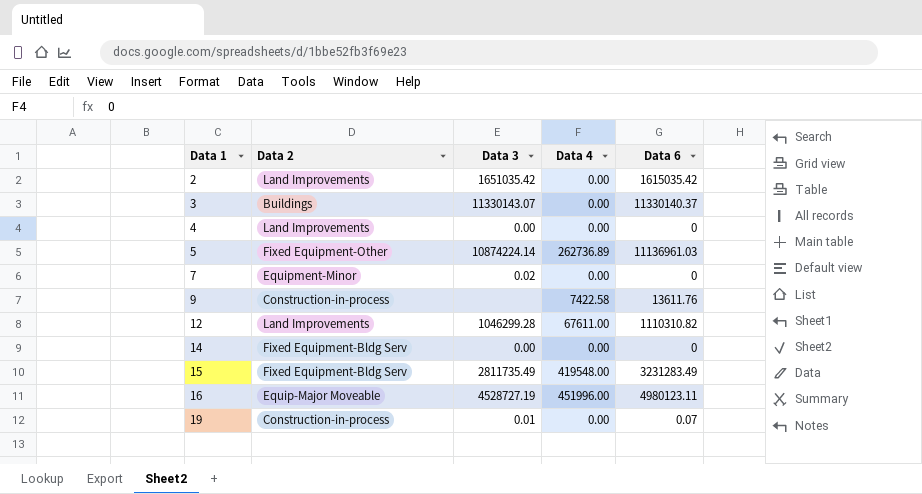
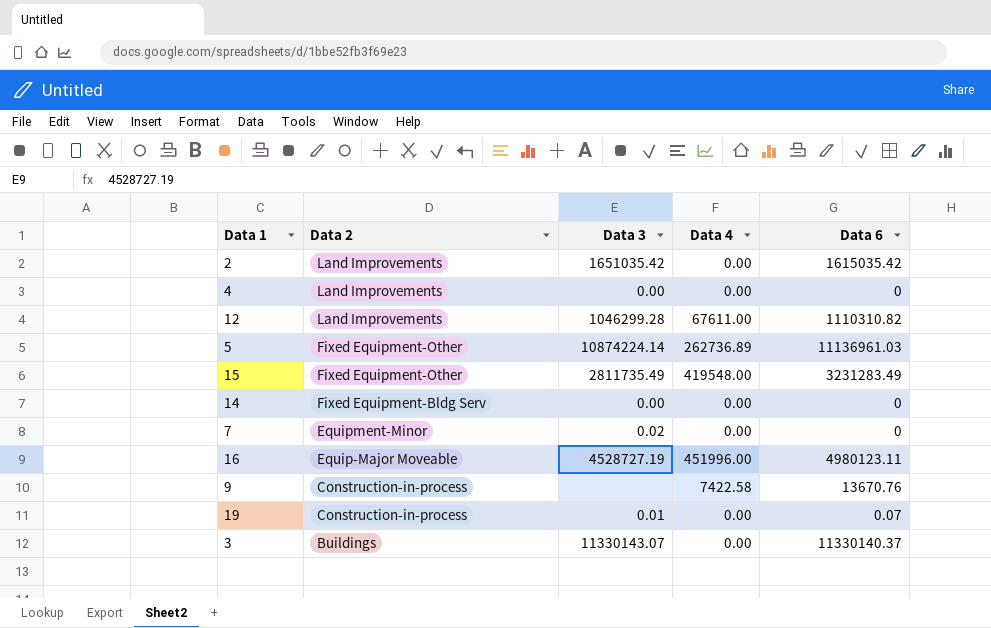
row order: Data 1 ascending -> Data 2 descending
15 | Data 2: Fixed Equipment-Bldg Serv -> Fixed Equipment-Other
9 | Data 6: 13611.76 -> 13670.76

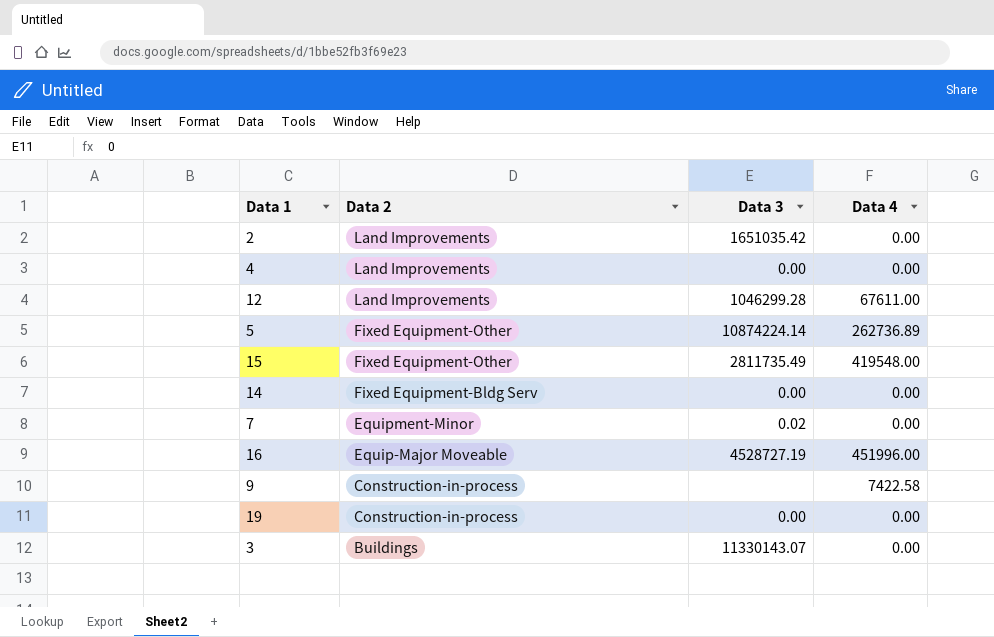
column Data 6 | position: 5 -> none
19 | Data 3: 0.01 -> 0.00

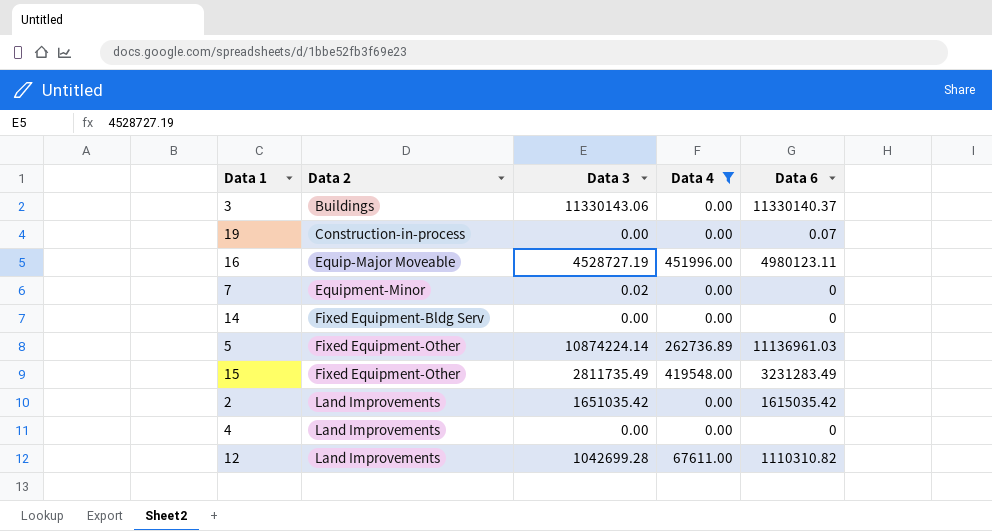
filter: none -> Data 4 != 7422.58
row order: Data 2 descending -> Data 2 ascending
column Data 6 | position: none -> 5
3 | Data 3: 11330143.07 -> 11330143.06
12 | Data 3: 1046299.28 -> 1042699.28

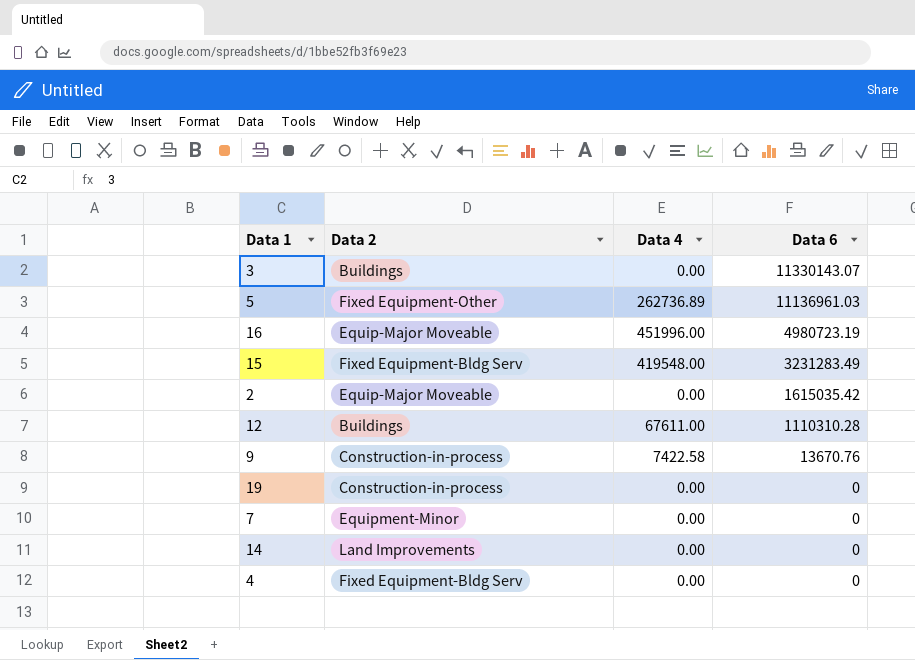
filter: Data 4 != 7422.58 -> none
row order: Data 2 ascending -> Data 6 descending
column Data 3 | position: 3 -> none
3 | Data 6: 11330140.37 -> 11330143.07
16 | Data 6: 4980123.11 -> 4980723.19
15 | Data 2: Fixed Equipment-Other -> Fixed Equipment-Bldg Serv
2 | Data 2: Land Improvements -> Equip-Major Moveable
12 | Data 2: Land Improvements -> Buildings
12 | Data 6: 1110310.82 -> 1110310.28
19 | Data 6: 0.07 -> 0
14 | Data 2: Fixed Equipment-Bldg Serv -> Land Improvements
4 | Data 2: Land Improvements -> Fixed Equipment-Bldg Serv

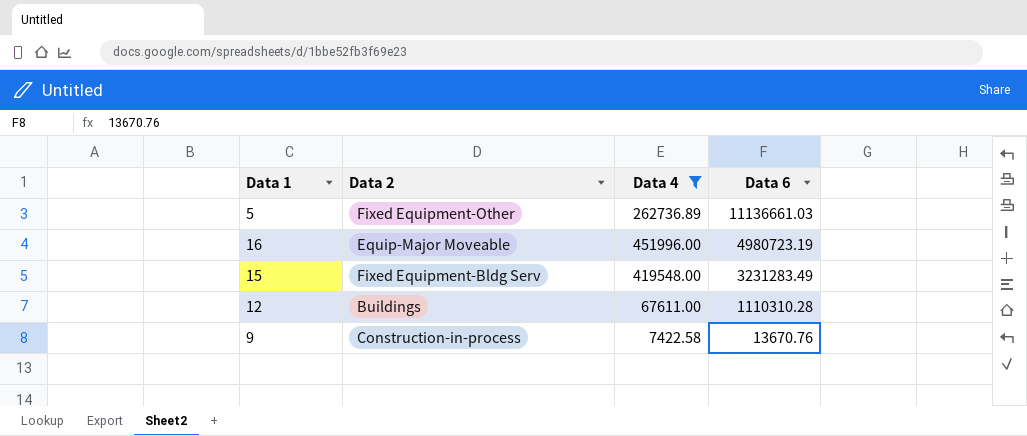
filter: none -> Data 4 != 0.00
5 | Data 6: 11136961.03 -> 11136661.03

